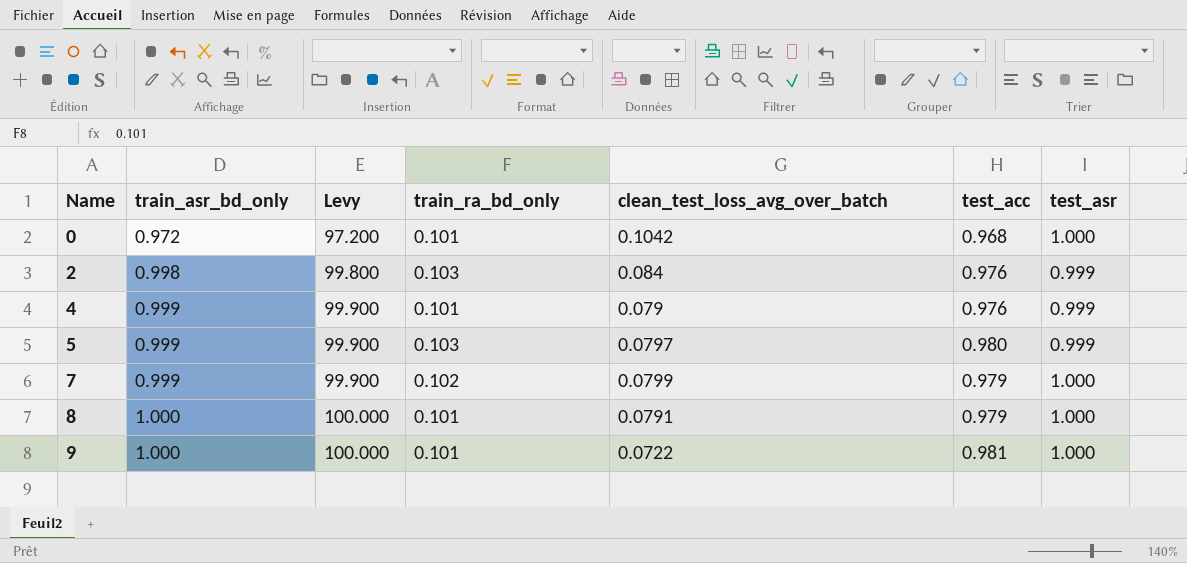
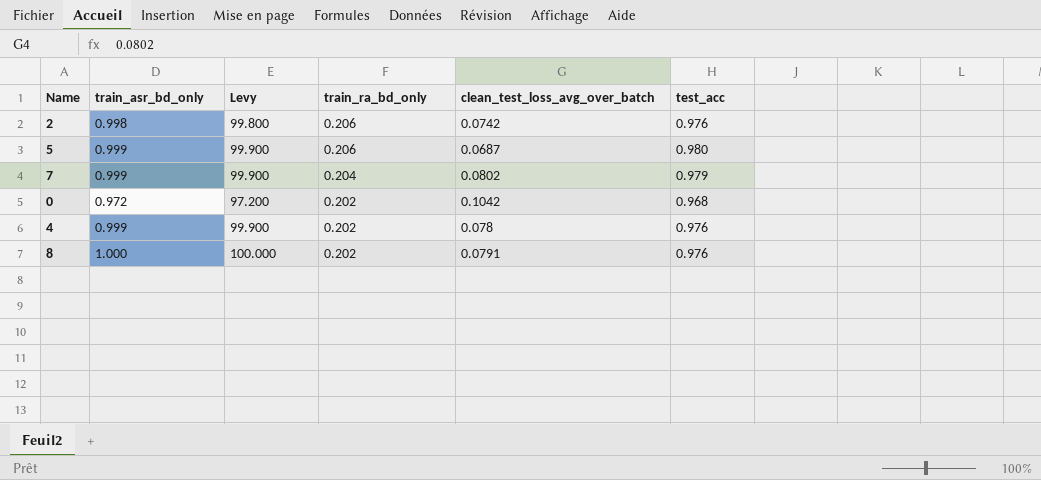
row order: Name ascending -> train_ra_bd_only descending
column test_asr | position: 7 -> none
row 9: 1.000 | 100.000 | 0.101 | 0.0722 | 0.981 | 1.000 -> none
2 | train_ra_bd_only: 0.103 -> 0.206
2 | clean_test_loss_avg_over_batch: 0.084 -> 0.0742
5 | train_ra_bd_only: 0.103 -> 0.206
5 | clean_test_loss_avg_over_batch: 0.0797 -> 0.0687
7 | train_ra_bd_only: 0.102 -> 0.204
7 | clean_test_loss_avg_over_batch: 0.0799 -> 0.0802
0 | train_ra_bd_only: 0.101 -> 0.202
4 | train_ra_bd_only: 0.101 -> 0.202
4 | clean_test_loss_avg_over_batch: 0.079 -> 0.078
8 | train_ra_bd_only: 0.101 -> 0.202
8 | test_acc: 0.979 -> 0.976

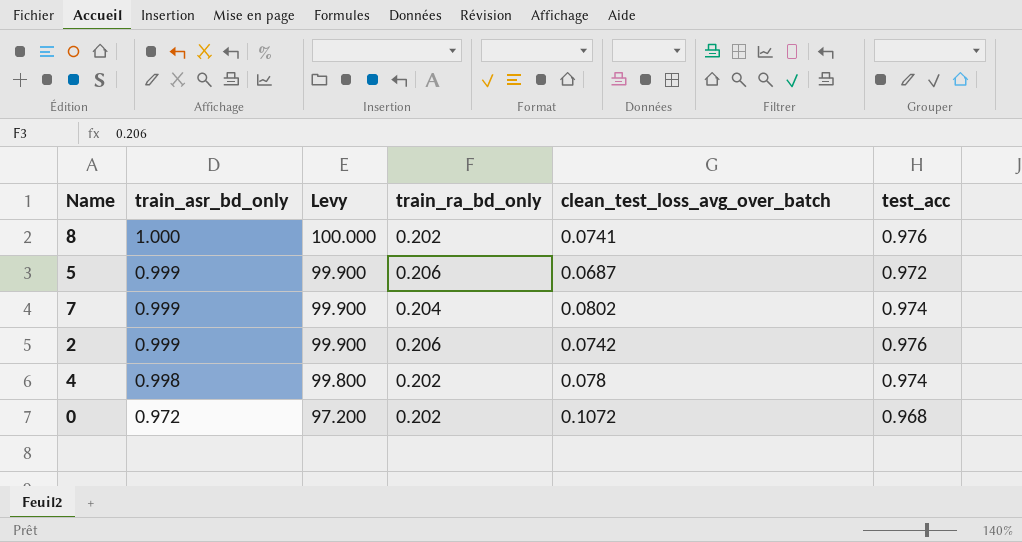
row order: train_ra_bd_only descending -> train_asr_bd_only descending
8 | clean_test_loss_avg_over_batch: 0.0791 -> 0.0741
5 | test_acc: 0.980 -> 0.972
7 | test_acc: 0.979 -> 0.974
2 | train_asr_bd_only: 0.998 -> 0.999
2 | Levy: 99.800 -> 99.900
4 | train_asr_bd_only: 0.999 -> 0.998
4 | Levy: 99.900 -> 99.800
4 | test_acc: 0.976 -> 0.974
0 | clean_test_loss_avg_over_batch: 0.1042 -> 0.1072

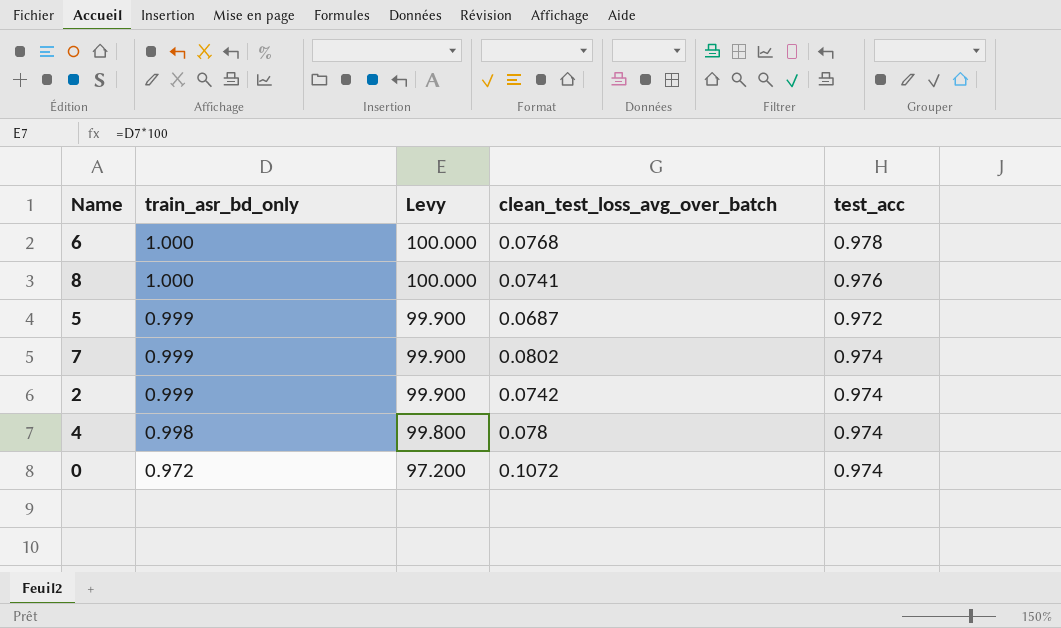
column train_ra_bd_only | position: 4 -> none
row 6: none -> 1.000 | 100.000 | 0.0768 | 0.978
2 | test_acc: 0.976 -> 0.974
0 | test_acc: 0.968 -> 0.974

